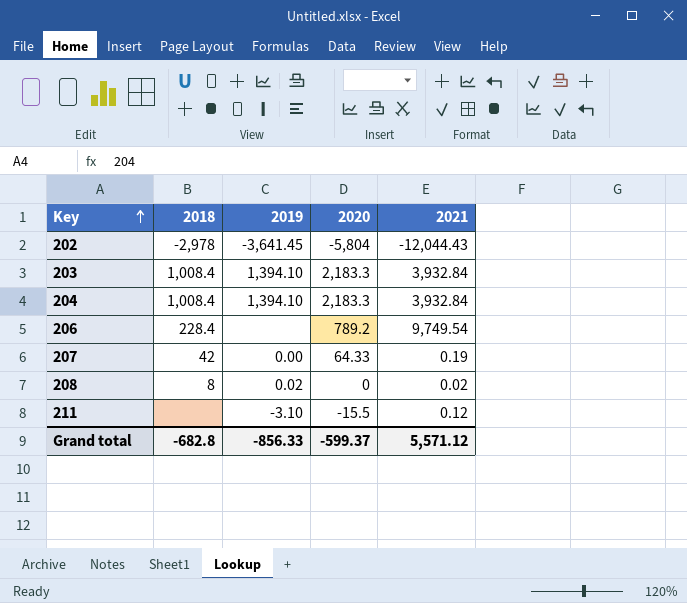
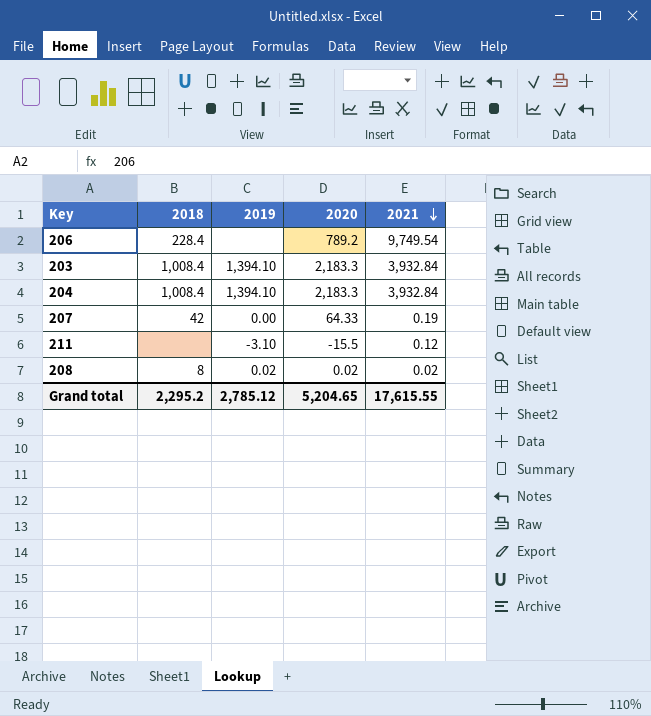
row order: Key ascending -> 2021 descending
row 202: -2,978 | -3,641.45 | -5,804 | -12,044.43 -> none
208 | 2020: 0 -> 0.02
Grand total | 2018: -682.8 -> 2,295.2
Grand total | 2019: -856.33 -> 2,785.12
Grand total | 2020: -599.37 -> 5,204.65
Grand total | 2021: 5,571.12 -> 17,615.55

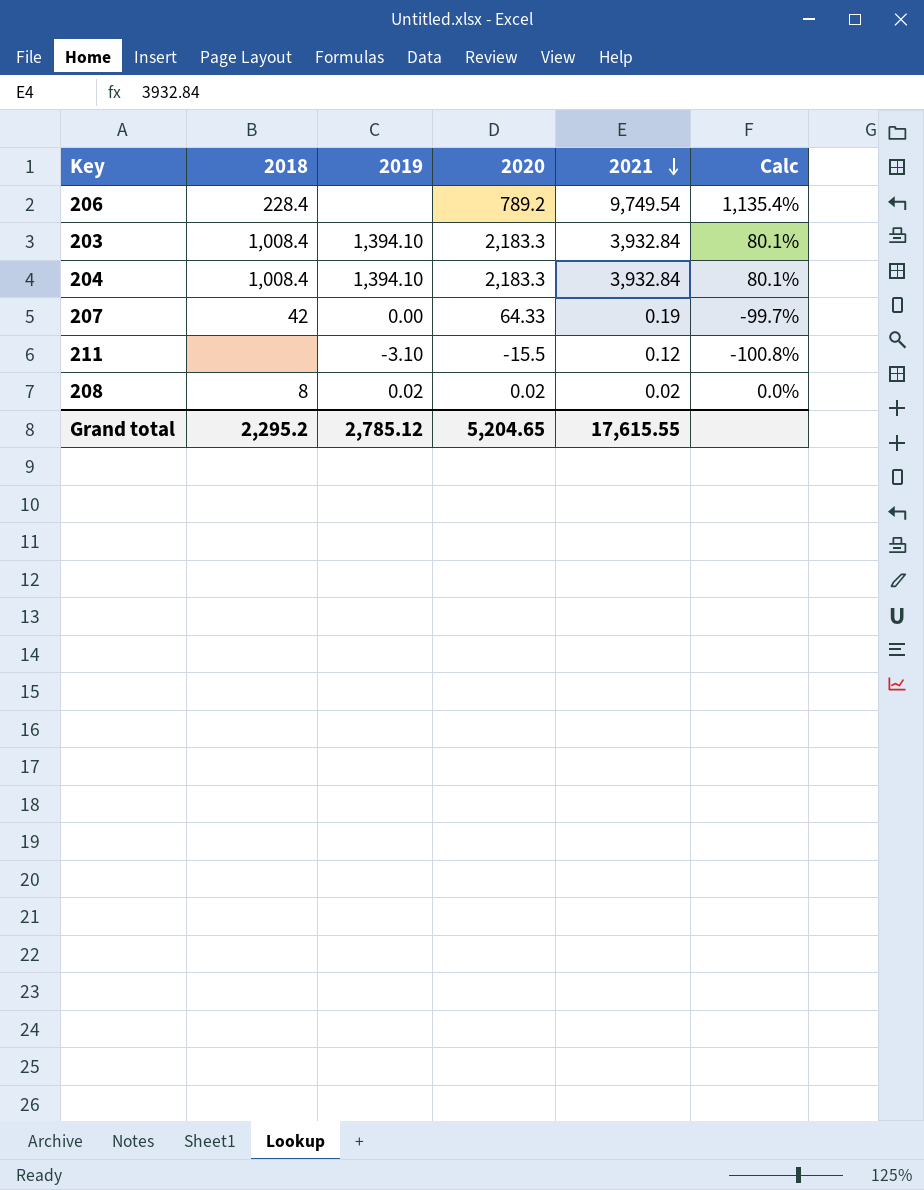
column Calc | formula: none -> ([2021] - [2020]) / [2020]

